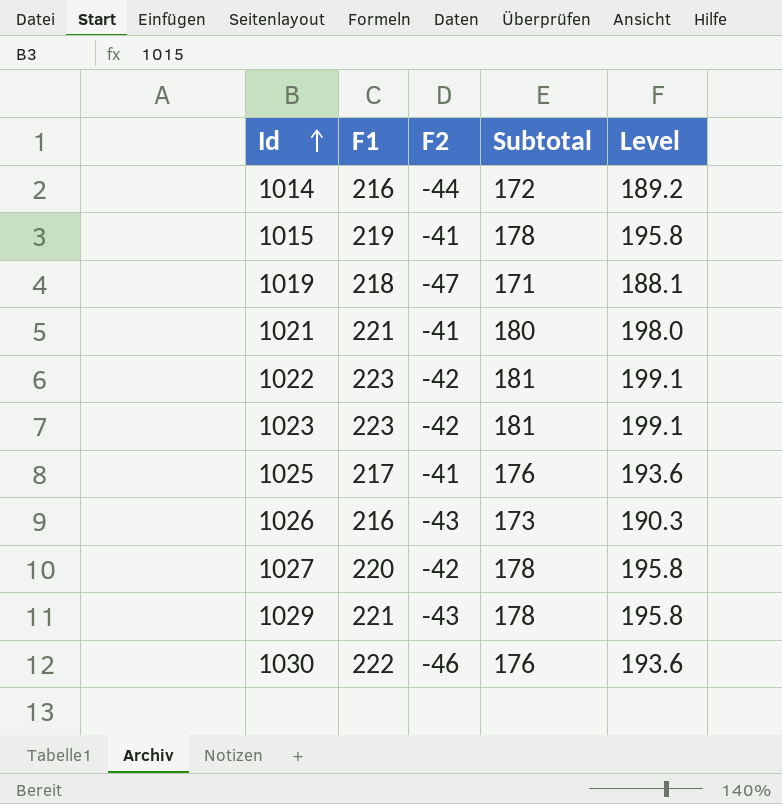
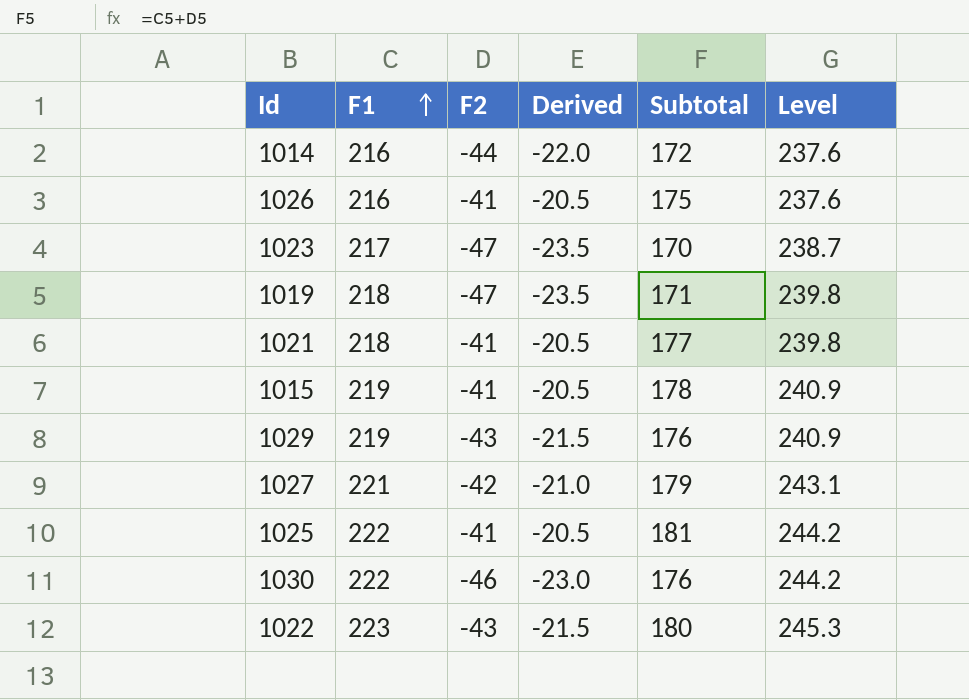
row order: Id ascending -> F1 ascending
column Derived | formula: none -> [F2] * 0.5
column Level | formula: [Subtotal] * 1.1 -> [F1] * 1.1
1026 | F2: -43 -> -41
1026 | Subtotal: 173 -> 175
1023 | F1: 223 -> 217
1023 | F2: -42 -> -47
1023 | Subtotal: 181 -> 170
1021 | F1: 221 -> 218
1021 | Subtotal: 180 -> 177
1029 | F1: 221 -> 219
1029 | Subtotal: 178 -> 176
1027 | F1: 220 -> 221
1027 | Subtotal: 178 -> 179
1025 | F1: 217 -> 222
1025 | Subtotal: 176 -> 181
1022 | F2: -42 -> -43
1022 | Subtotal: 181 -> 180

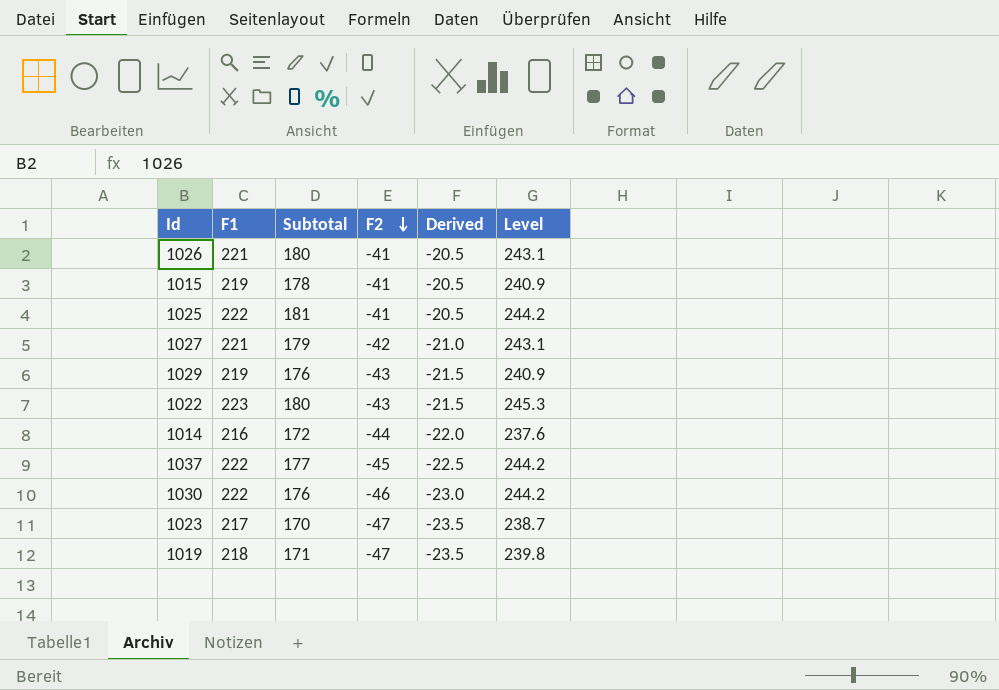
row order: F1 ascending -> F2 descending
column Subtotal | position: 5 -> 3
row 1021: 218 | -41 | -20.5 | 177 | 239.8 -> none
1026 | F1: 216 -> 221
1026 | Subtotal: 175 -> 180
1026 | Level: 237.6 -> 243.1
row 1037: none -> 222 | 177 | -45 | -22.5 | 244.2

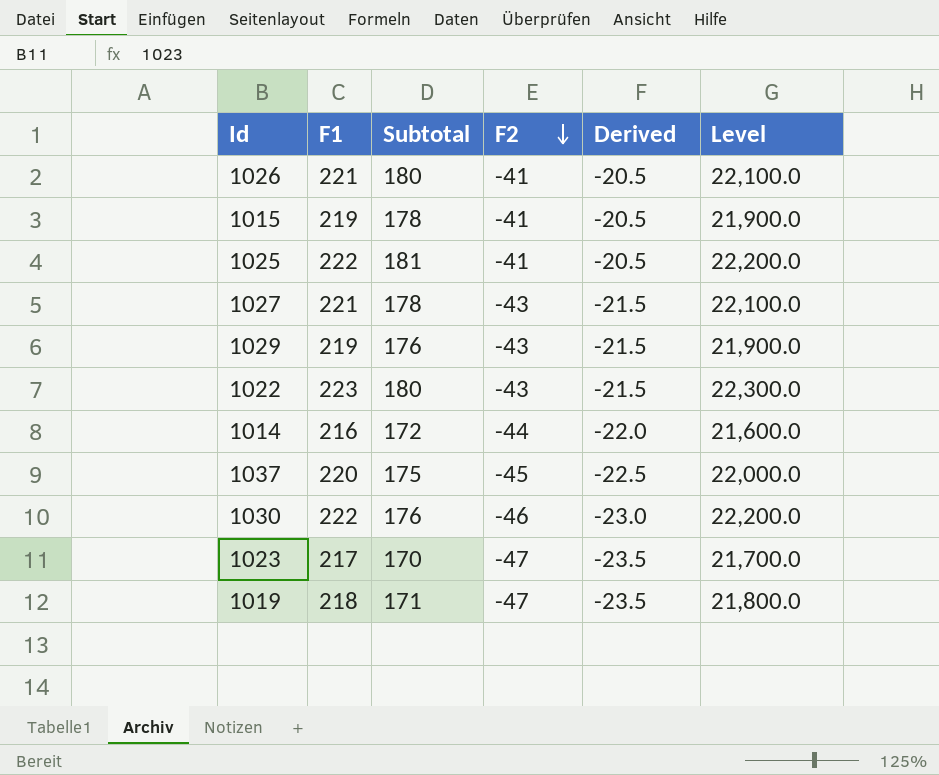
column Level | formula: [F1] * 1.1 -> [F1] * 100
1027 | Subtotal: 179 -> 178
1027 | F2: -42 -> -43
1027 | Derived: -21.0 -> -21.5
1037 | F1: 222 -> 220
1037 | Subtotal: 177 -> 175

